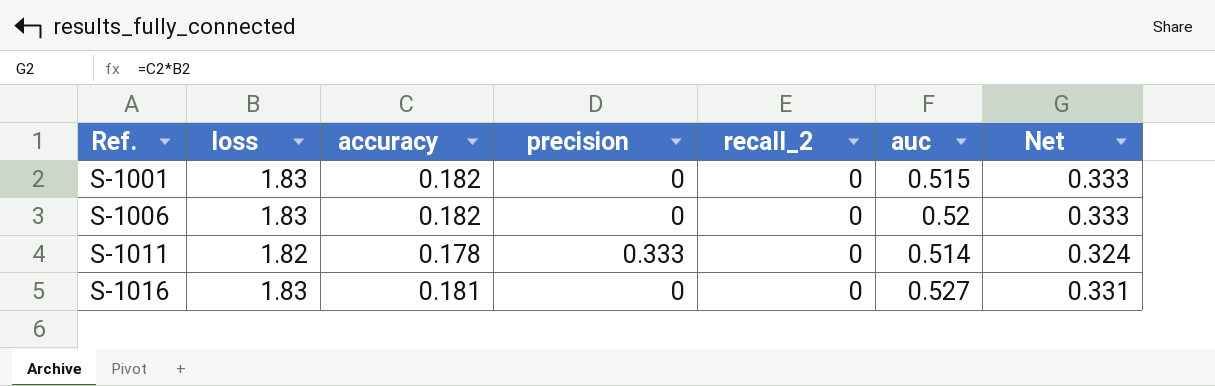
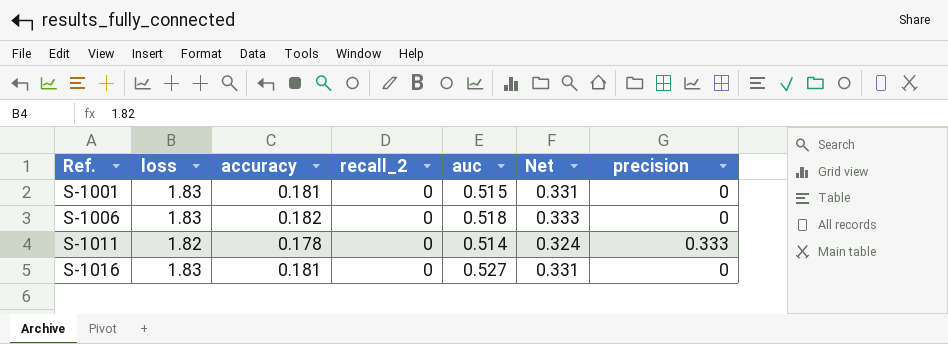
column precision | position: 4 -> 7
S-1001 | accuracy: 0.182 -> 0.181
S-1001 | Net: 0.333 -> 0.331
S-1006 | auc: 0.52 -> 0.518

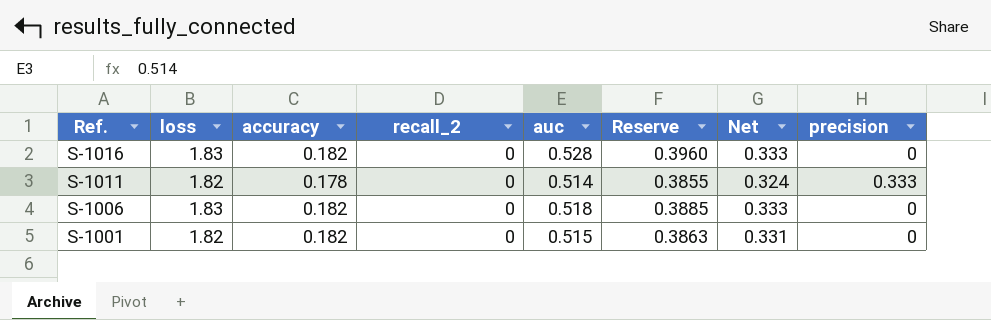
row order: Ref. ascending -> Ref. descending
column Reserve | formula: none -> [auc] * 0.75
S-1016 | accuracy: 0.181 -> 0.182
S-1016 | auc: 0.527 -> 0.528
S-1016 | Net: 0.331 -> 0.333
S-1001 | loss: 1.83 -> 1.82
S-1001 | accuracy: 0.181 -> 0.182

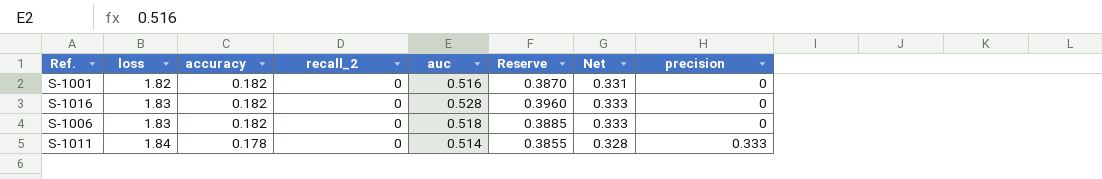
row order: Ref. descending -> loss ascending
S-1001 | auc: 0.515 -> 0.516
S-1001 | Reserve: 0.3863 -> 0.3870
S-1011 | loss: 1.82 -> 1.84
S-1011 | Net: 0.324 -> 0.328

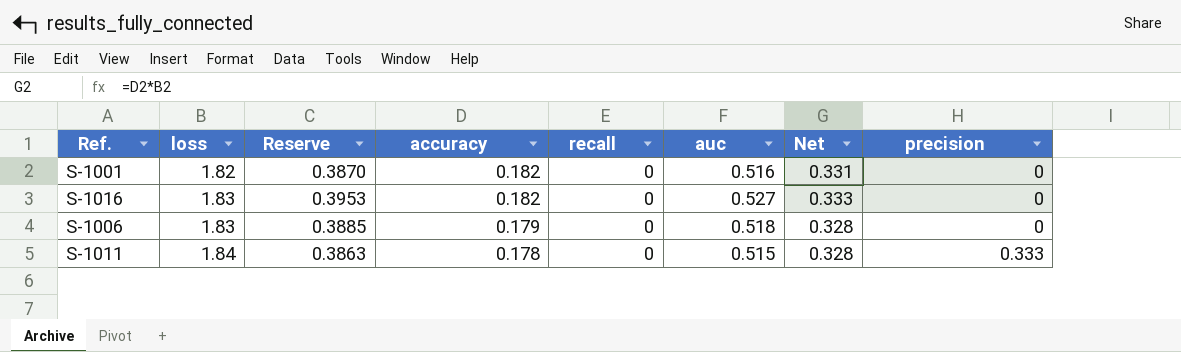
column Reserve | position: 6 -> 3
column name: recall_2 -> recall
S-1016 | Reserve: 0.3960 -> 0.3953
S-1016 | auc: 0.528 -> 0.527
S-1006 | accuracy: 0.182 -> 0.179
S-1006 | Net: 0.333 -> 0.328
S-1011 | Reserve: 0.3855 -> 0.3863
S-1011 | auc: 0.514 -> 0.515

